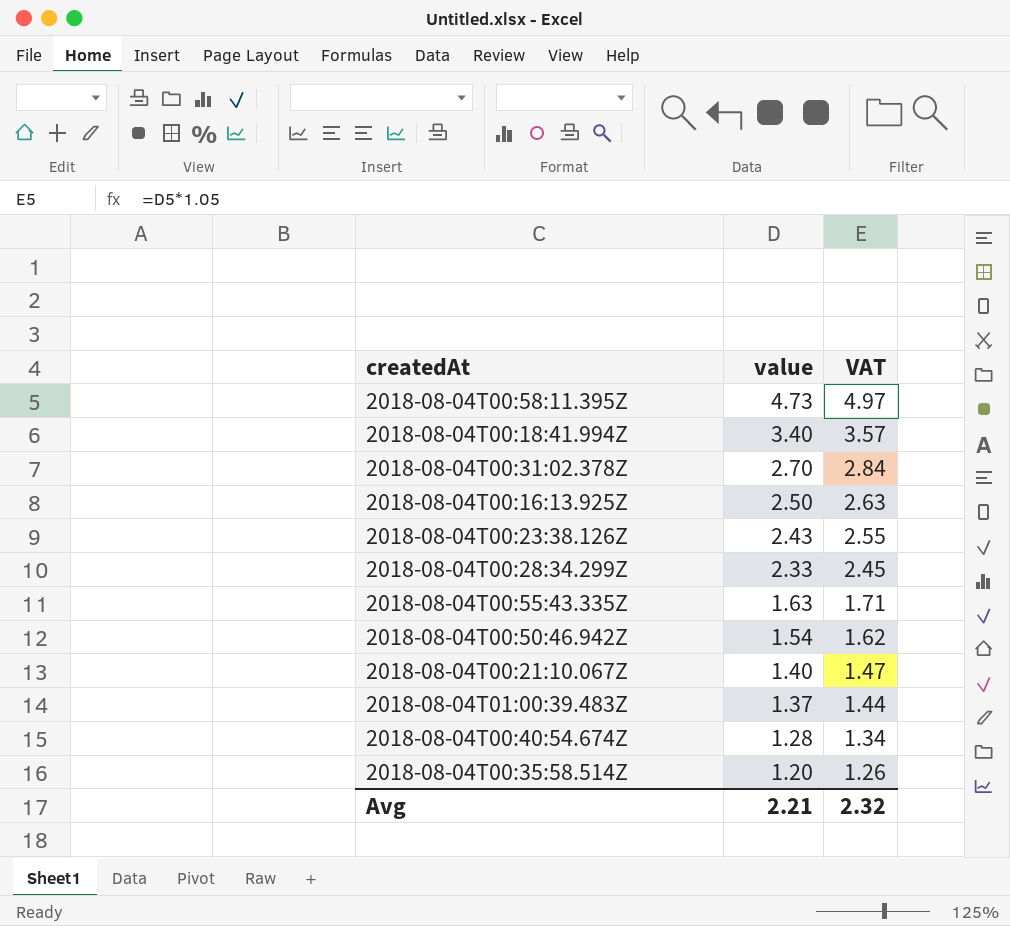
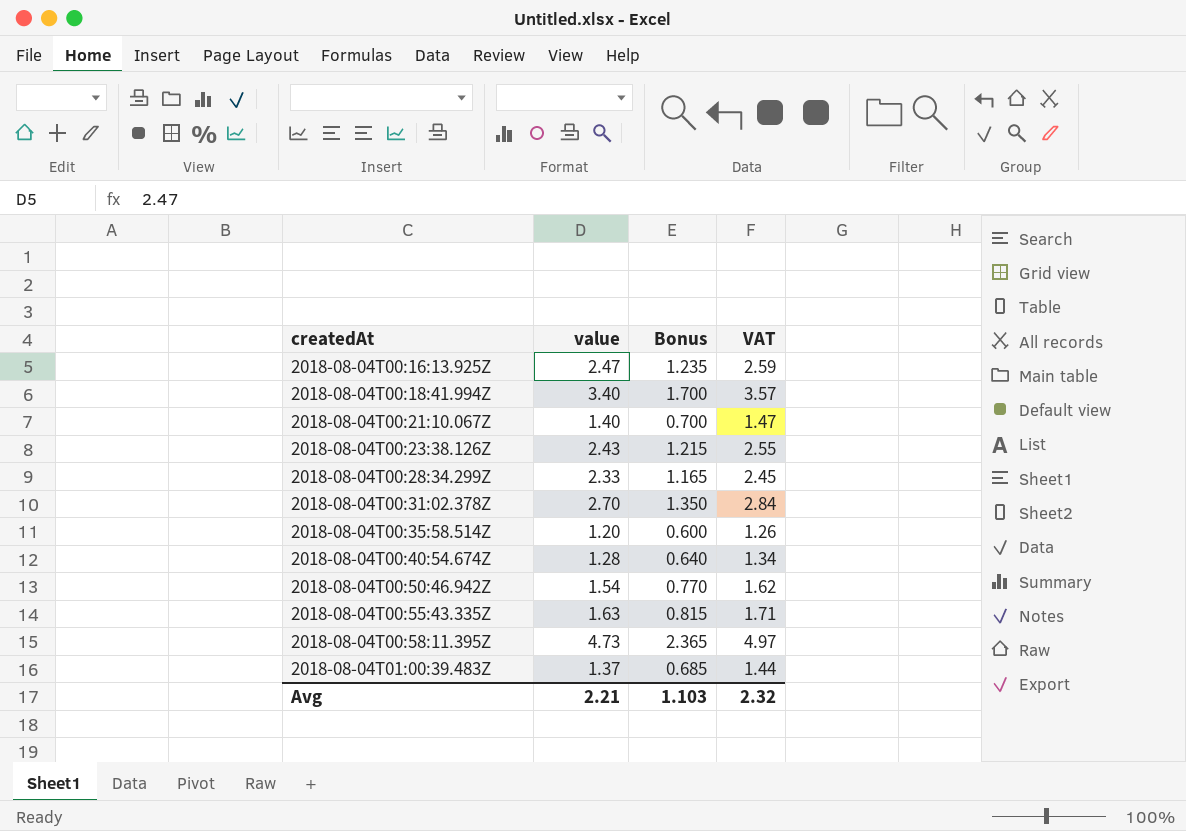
row order: value descending -> createdAt ascending
column Bonus | formula: none -> [value] * 0.5
2018-08-04T00:16:13.925Z | value: 2.50 -> 2.47
2018-08-04T00:16:13.925Z | VAT: 2.63 -> 2.59

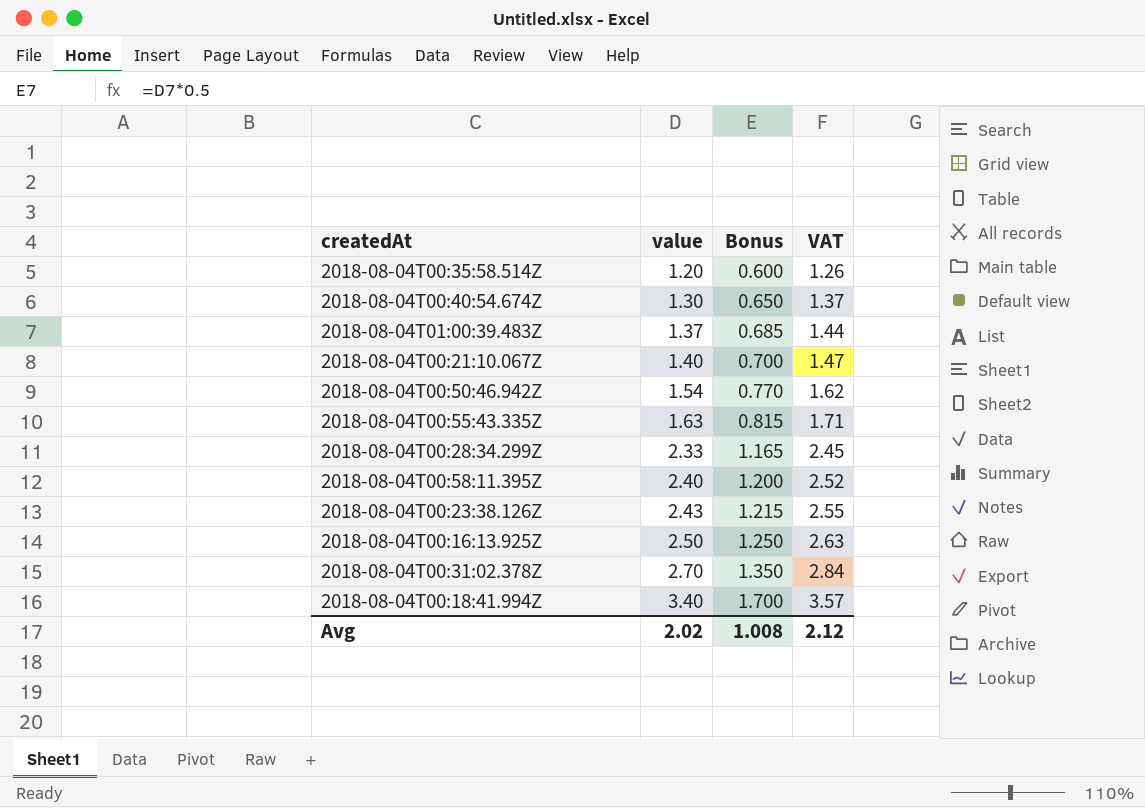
row order: createdAt ascending -> value ascending
2018-08-04T00:40:54.674Z | value: 1.28 -> 1.30
2018-08-04T00:40:54.674Z | Bonus: 0.640 -> 0.650
2018-08-04T00:40:54.674Z | VAT: 1.34 -> 1.37
2018-08-04T00:58:11.395Z | value: 4.73 -> 2.40
2018-08-04T00:58:11.395Z | Bonus: 2.365 -> 1.200
2018-08-04T00:58:11.395Z | VAT: 4.97 -> 2.52
2018-08-04T00:16:13.925Z | value: 2.47 -> 2.50
2018-08-04T00:16:13.925Z | Bonus: 1.235 -> 1.250
2018-08-04T00:16:13.925Z | VAT: 2.59 -> 2.63
Avg | value: 2.21 -> 2.02
Avg | Bonus: 1.103 -> 1.008
Avg | VAT: 2.32 -> 2.12

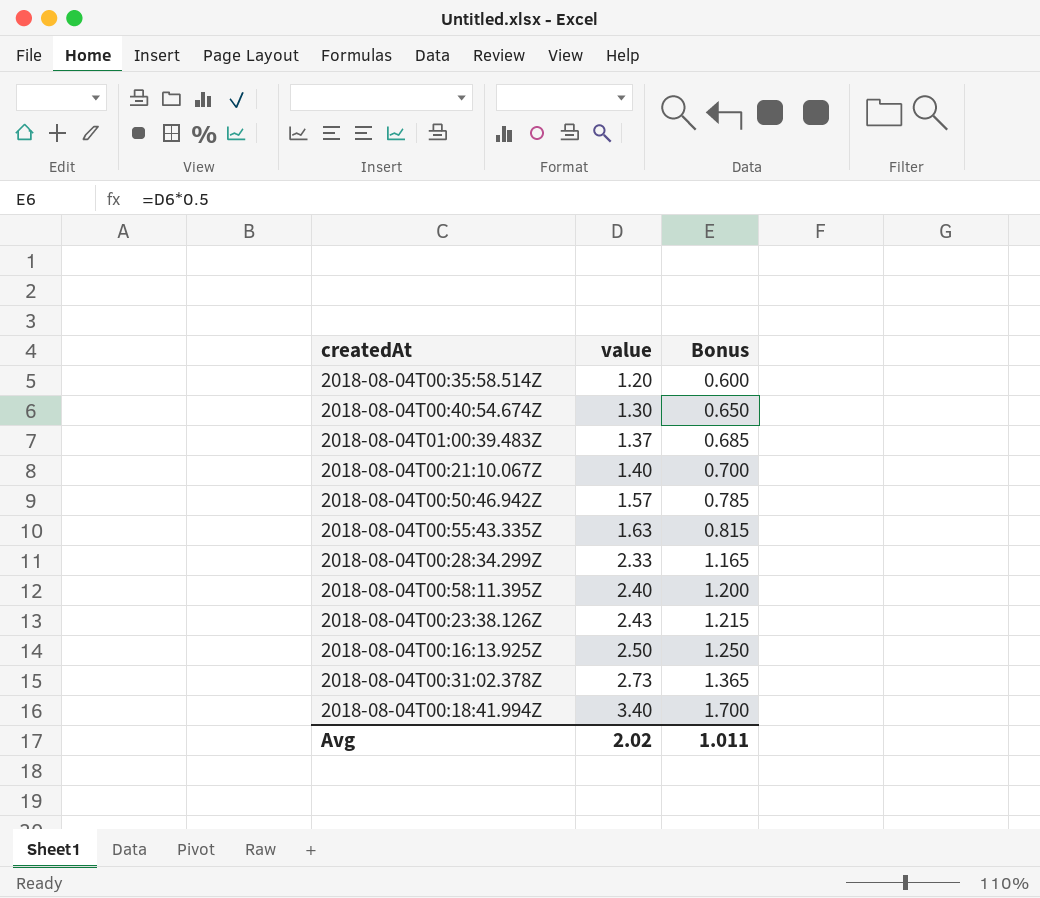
column VAT | formula: [value] * 1.05 -> none
2018-08-04T00:50:46.942Z | value: 1.54 -> 1.57
2018-08-04T00:50:46.942Z | Bonus: 0.770 -> 0.785
2018-08-04T00:31:02.378Z | value: 2.70 -> 2.73
2018-08-04T00:31:02.378Z | Bonus: 1.350 -> 1.365
Avg | Bonus: 1.008 -> 1.011

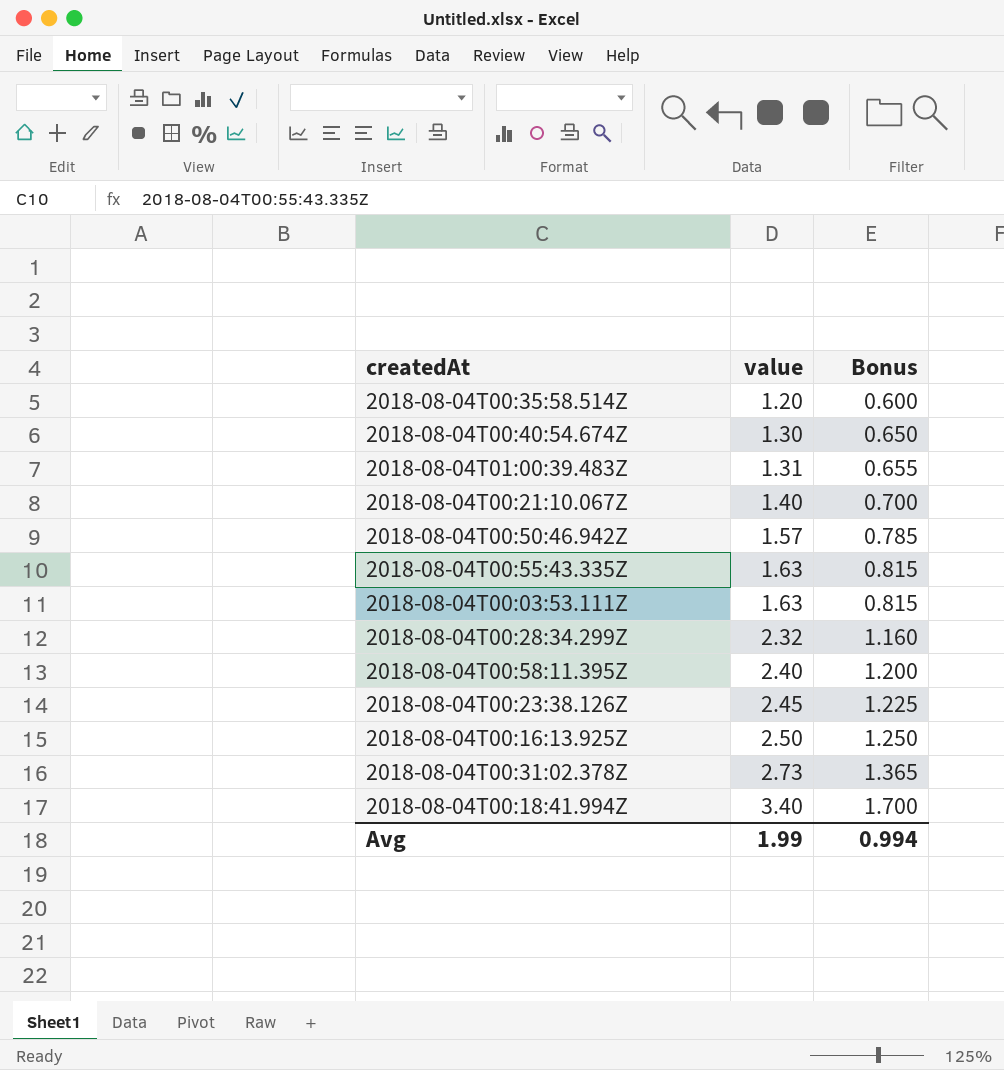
2018-08-04T01:00:39.483Z | value: 1.37 -> 1.31
2018-08-04T01:00:39.483Z | Bonus: 0.685 -> 0.655
row 2018-08-04T00:03:53.111Z: none -> 1.63 | 0.815
2018-08-04T00:28:34.299Z | value: 2.33 -> 2.32
2018-08-04T00:28:34.299Z | Bonus: 1.165 -> 1.160
2018-08-04T00:23:38.126Z | value: 2.43 -> 2.45
2018-08-04T00:23:38.126Z | Bonus: 1.215 -> 1.225
Avg | value: 2.02 -> 1.99
Avg | Bonus: 1.011 -> 0.994

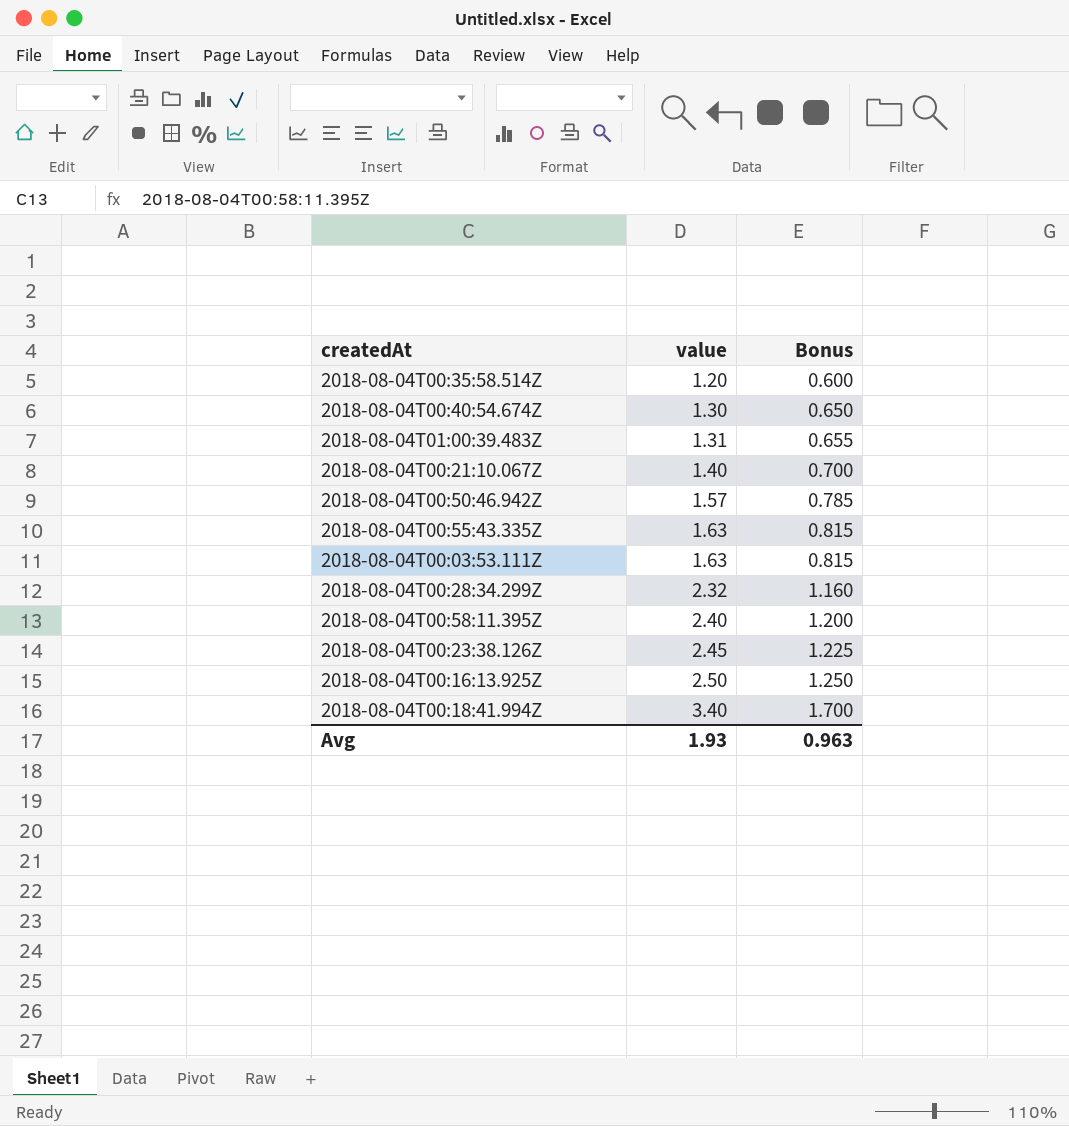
row 2018-08-04T00:31:02.378Z: 2.73 | 1.365 -> none
Avg | value: 1.99 -> 1.93
Avg | Bonus: 0.994 -> 0.963

